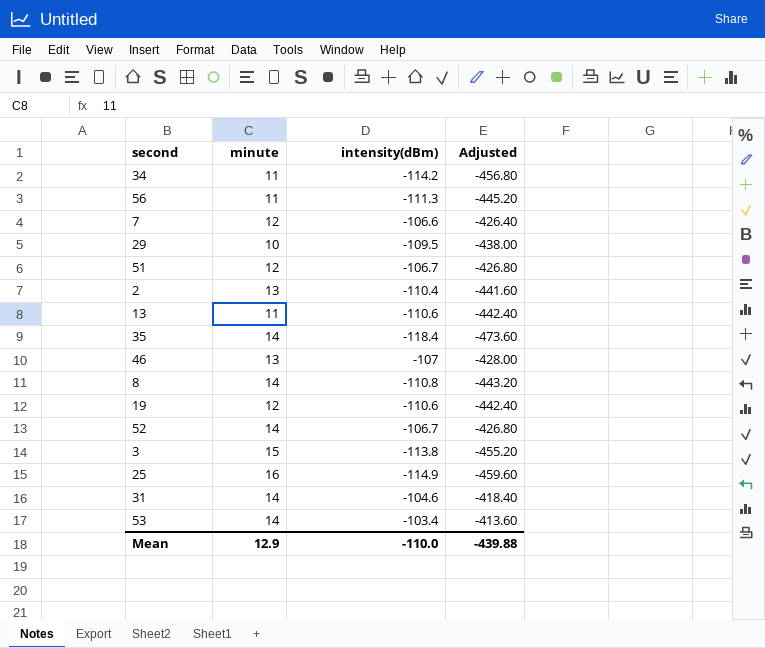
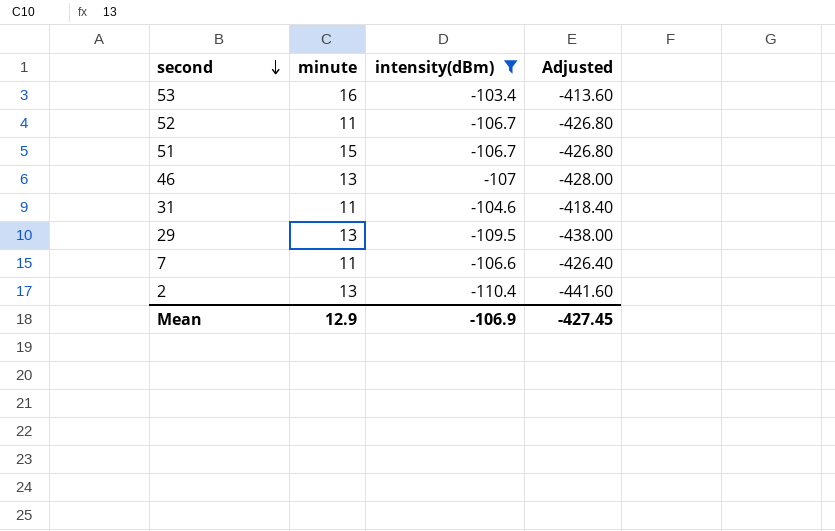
filter: none -> intensity(dBm) >= -110.4
row order: none -> second descending
53 | minute: 14 -> 16
52 | minute: 14 -> 11
51 | minute: 12 -> 15
31 | minute: 14 -> 11
29 | minute: 10 -> 13
7 | minute: 12 -> 11
Mean | intensity(dBm): -110.0 -> -106.9
Mean | Adjusted: -439.88 -> -427.45

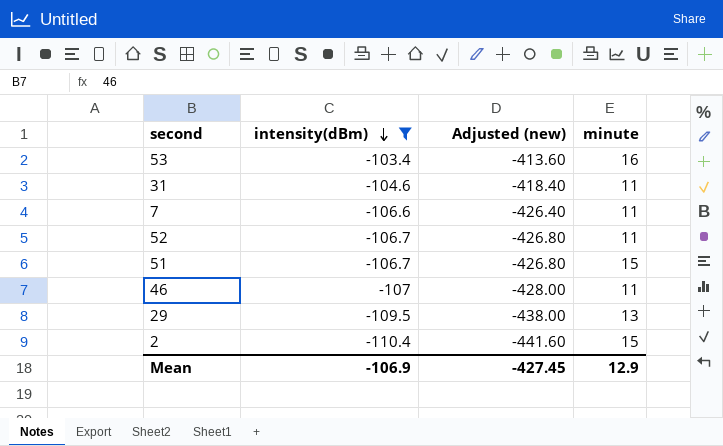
row order: second descending -> intensity(dBm) descending
column name: Adjusted -> Adjusted (new)
column minute | position: 2 -> 4
46 | minute: 13 -> 11
2 | minute: 13 -> 15

